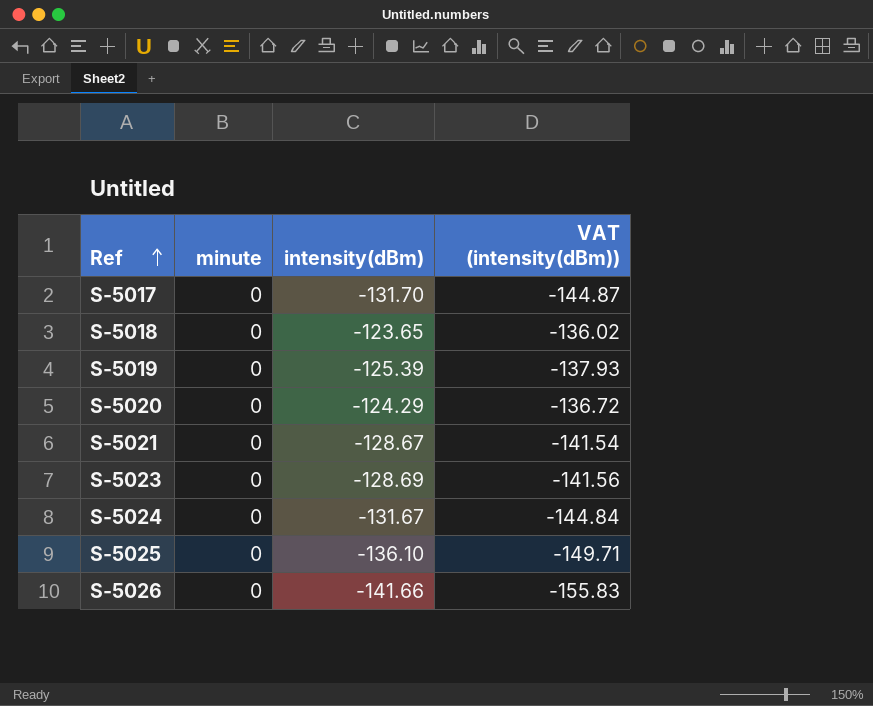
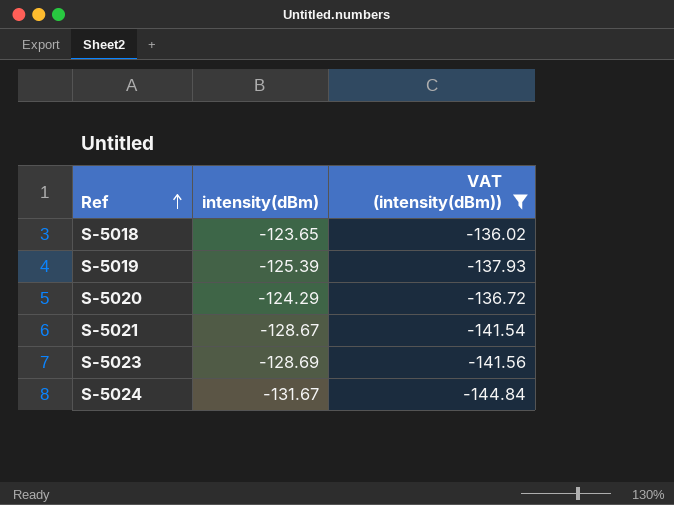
filter: none -> VAT (intensity(dBm)) >= -144.84
column minute | position: 2 -> none

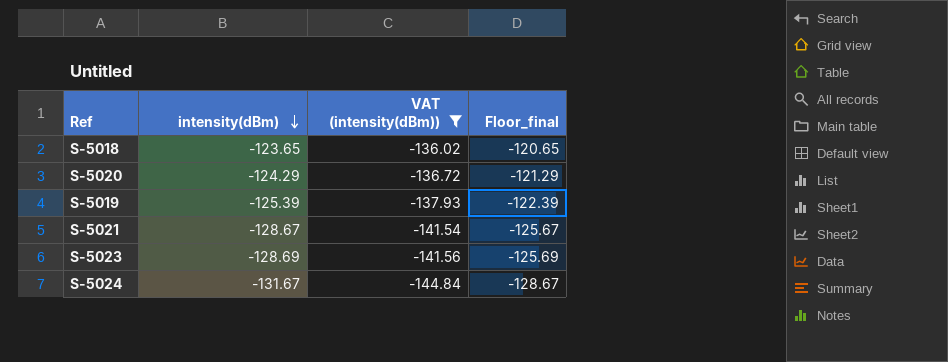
row order: Ref ascending -> intensity(dBm) descending
column Floor_final | formula: none -> [intensity(dBm)] + 3

